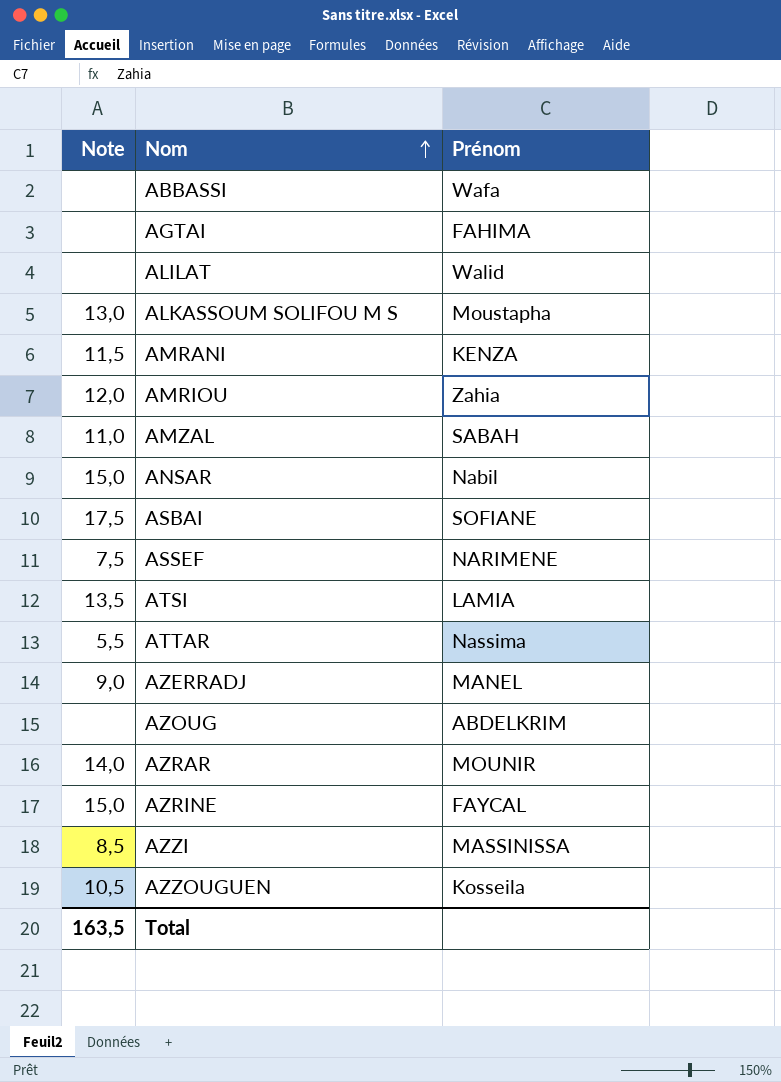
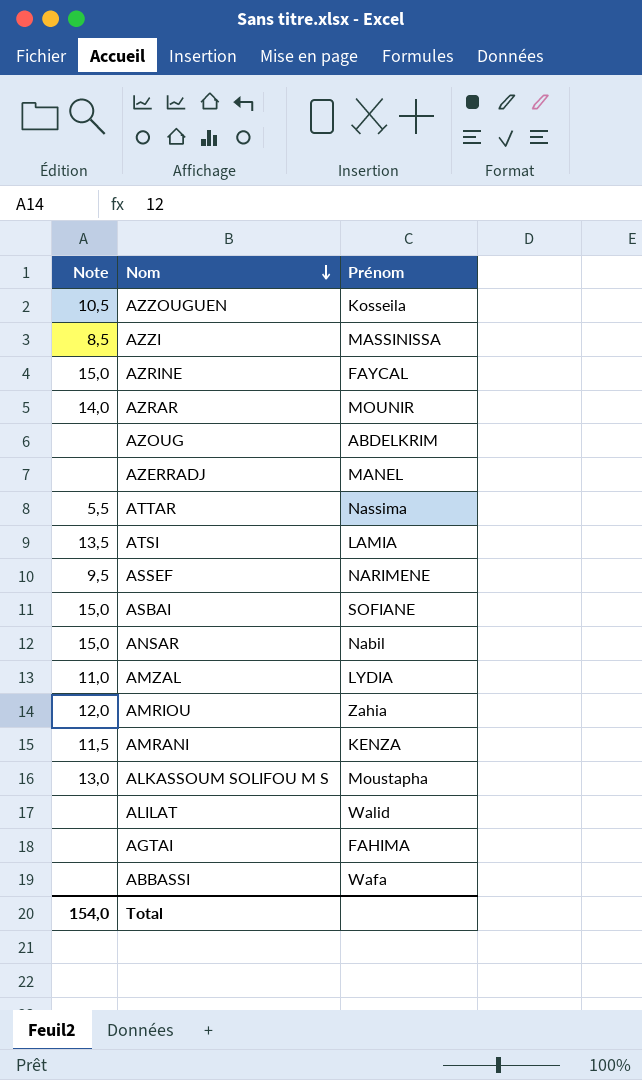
row order: Nom ascending -> Nom descending
AZERRADJ | Note: 9,0 -> none
ASSEF | Note: 7,5 -> 9,5
ASBAI | Note: 17,5 -> 15,0
AMZAL | Prénom: SABAH -> LYDIA
Total | Note: 163,5 -> 154,0

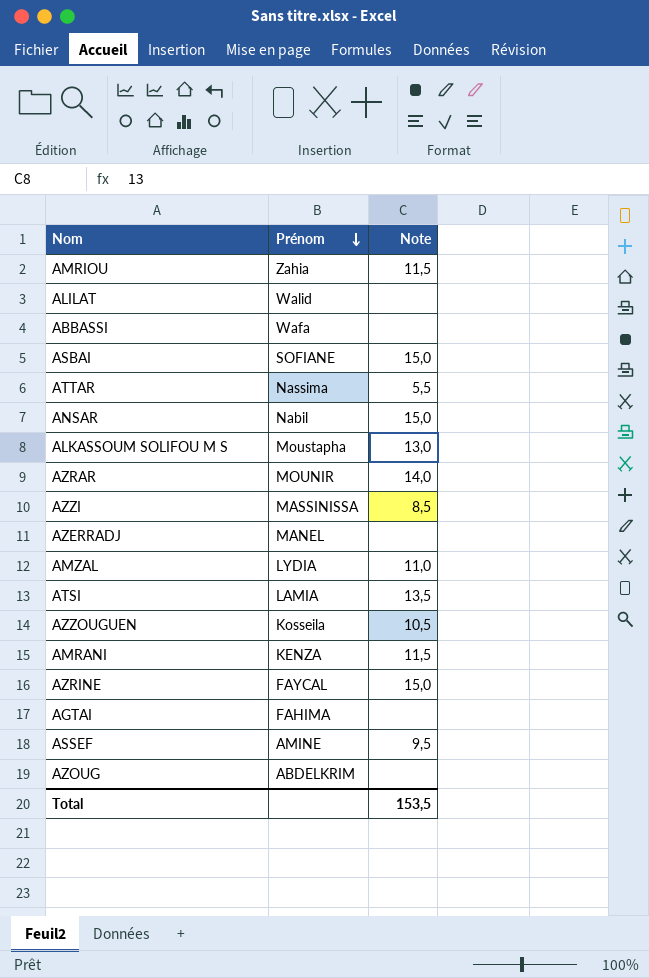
row order: Nom descending -> Prénom descending
column Note | position: 1 -> 3
AMRIOU | Note: 12,0 -> 11,5
ASSEF | Prénom: NARIMENE -> AMINE
Total | Note: 154,0 -> 153,5

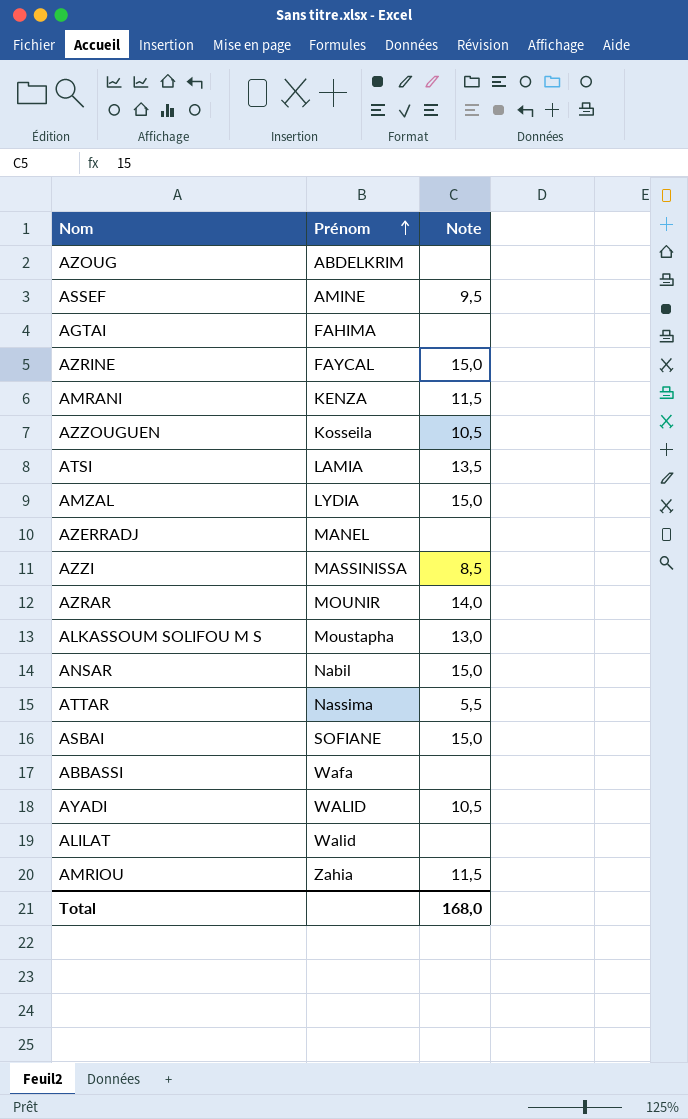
row order: Prénom descending -> Prénom ascending
AMZAL | Note: 11,0 -> 15,0
row AYADI: none -> WALID | 10,5
Total | Note: 153,5 -> 168,0

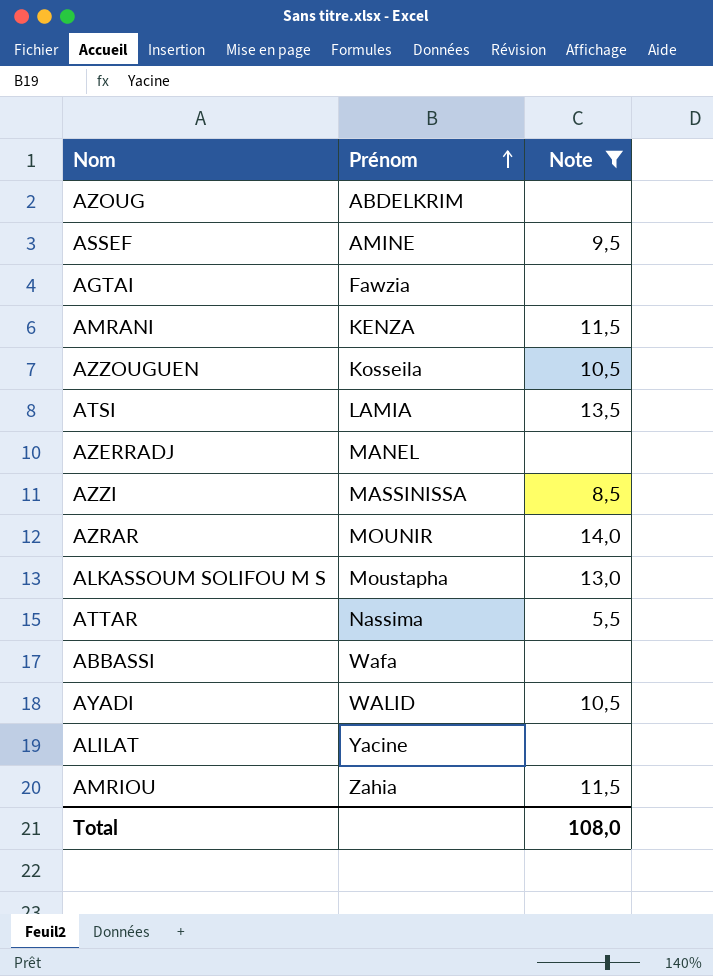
filter: none -> Note != 15,0
AGTAI | Prénom: FAHIMA -> Fawzia
ALILAT | Prénom: Walid -> Yacine
Total | Note: 168,0 -> 108,0

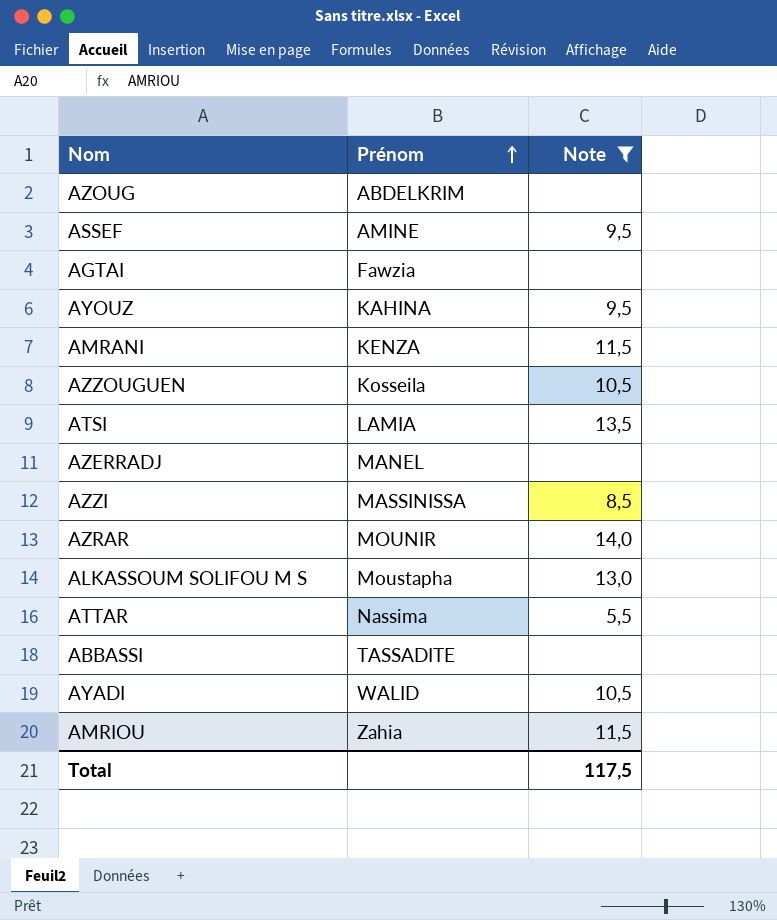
row ALILAT: Yacine | none -> none
row AYOUZ: none -> KAHINA | 9,5
ABBASSI | Prénom: Wafa -> TASSADITE
Total | Note: 108,0 -> 117,5

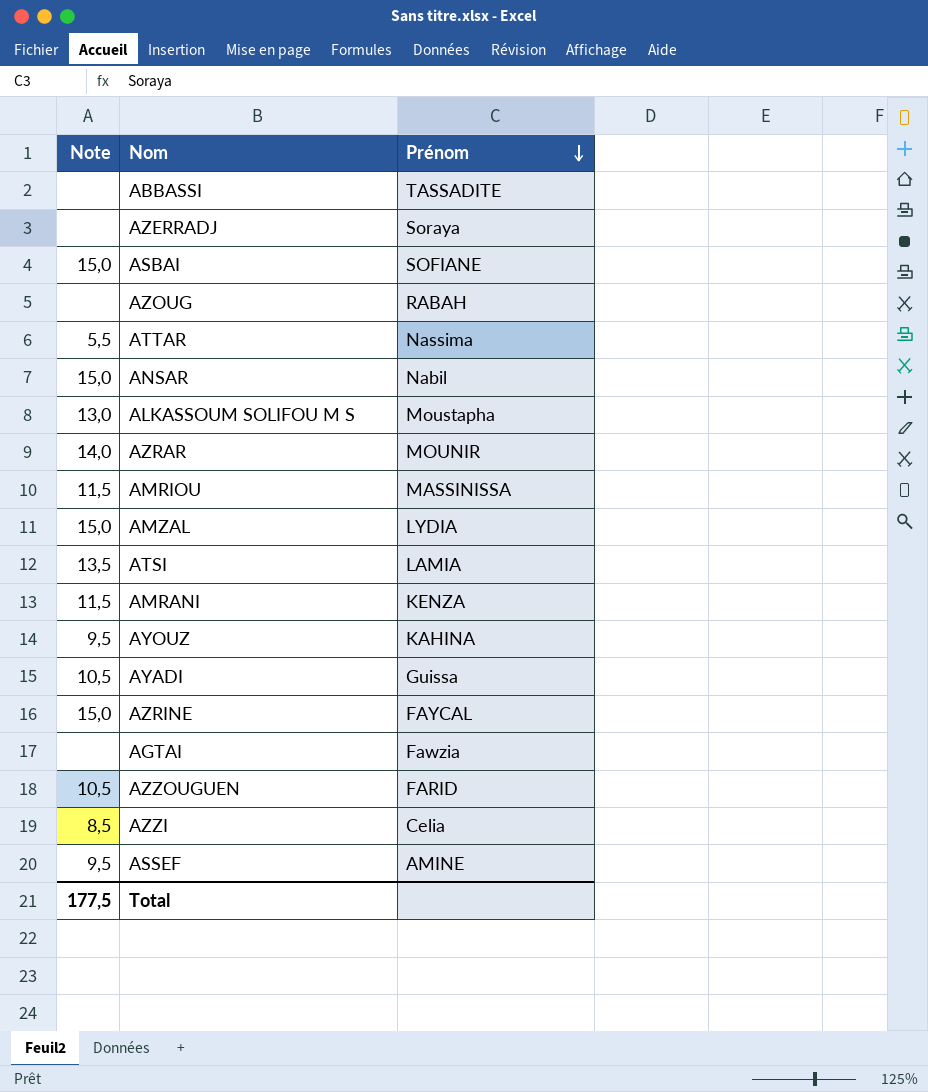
filter: Note != 15,0 -> none
row order: Prénom ascending -> Prénom descending
column Note | position: 3 -> 1
AZERRADJ | Prénom: MANEL -> Soraya
AZOUG | Prénom: ABDELKRIM -> RABAH
AMRIOU | Prénom: Zahia -> MASSINISSA
AYADI | Prénom: WALID -> Guissa
AZZOUGUEN | Prénom: Kosseila -> FARID
AZZI | Prénom: MASSINISSA -> Celia
Total | Note: 117,5 -> 177,5

